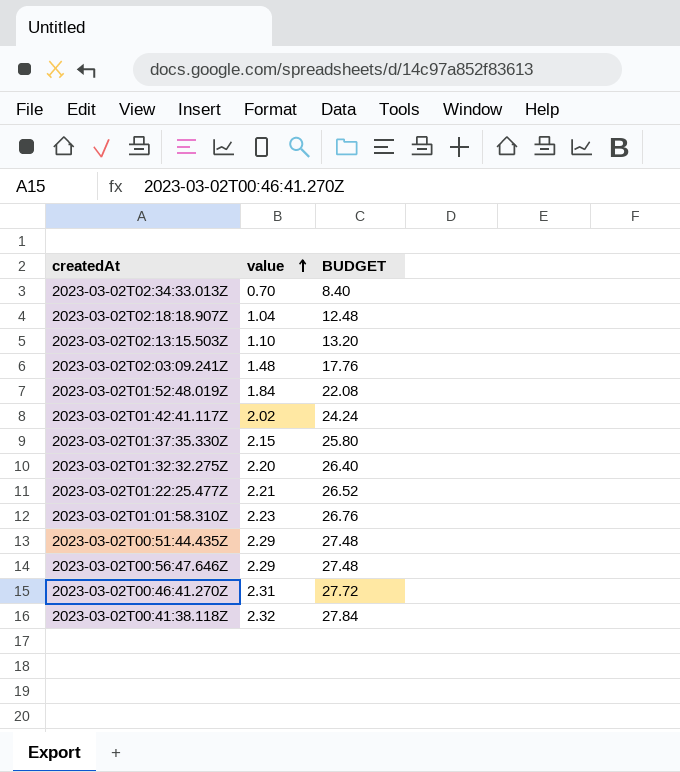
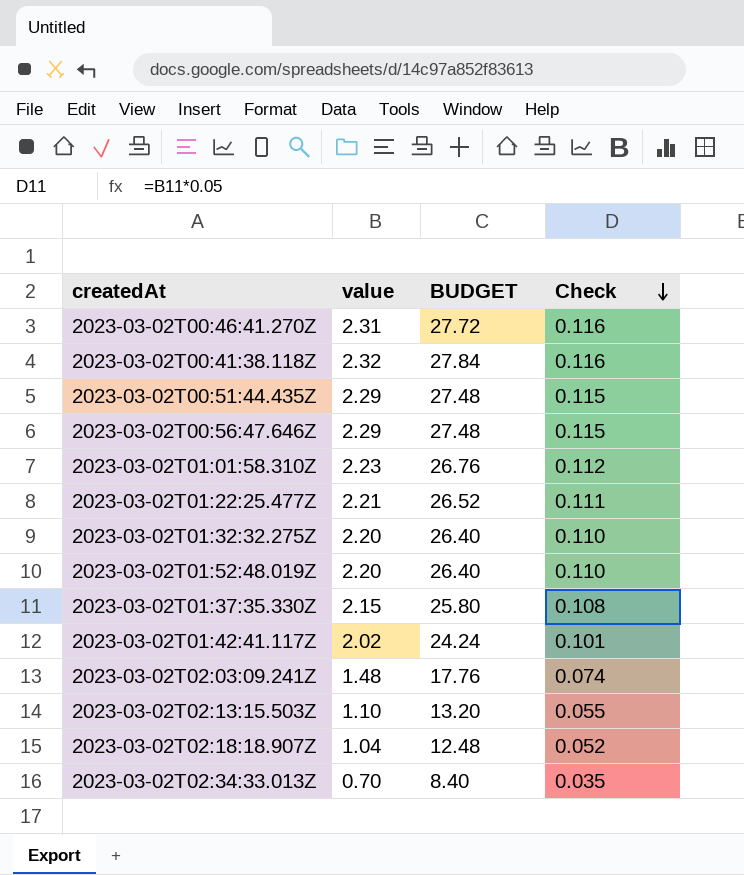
row order: value ascending -> Check descending
column Check | formula: none -> [value] * 0.05
2023-03-02T01:52:48.019Z | value: 1.84 -> 2.20
2023-03-02T01:52:48.019Z | BUDGET: 22.08 -> 26.40

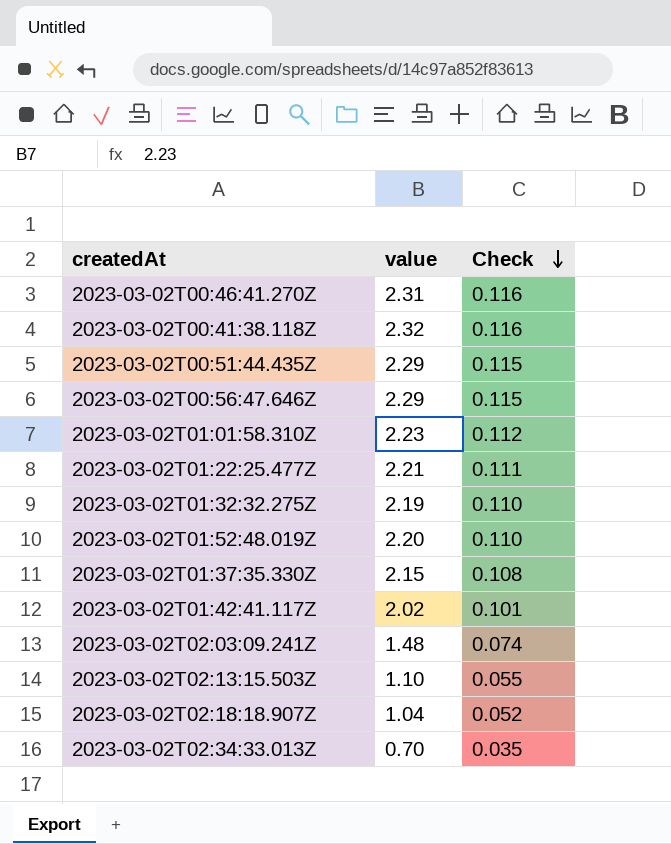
column BUDGET | formula: [value] * 12 -> none
2023-03-02T01:32:32.275Z | value: 2.20 -> 2.19

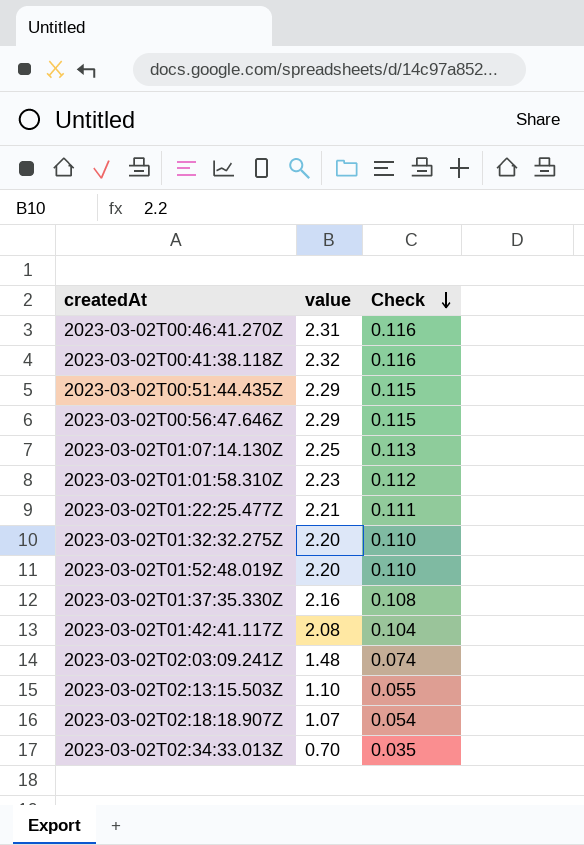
row 2023-03-02T01:07:14.130Z: none -> 2.25 | 0.113
2023-03-02T01:32:32.275Z | value: 2.19 -> 2.20
2023-03-02T01:37:35.330Z | value: 2.15 -> 2.16
2023-03-02T01:42:41.117Z | value: 2.02 -> 2.08
2023-03-02T01:42:41.117Z | Check: 0.101 -> 0.104
2023-03-02T02:18:18.907Z | value: 1.04 -> 1.07
2023-03-02T02:18:18.907Z | Check: 0.052 -> 0.054

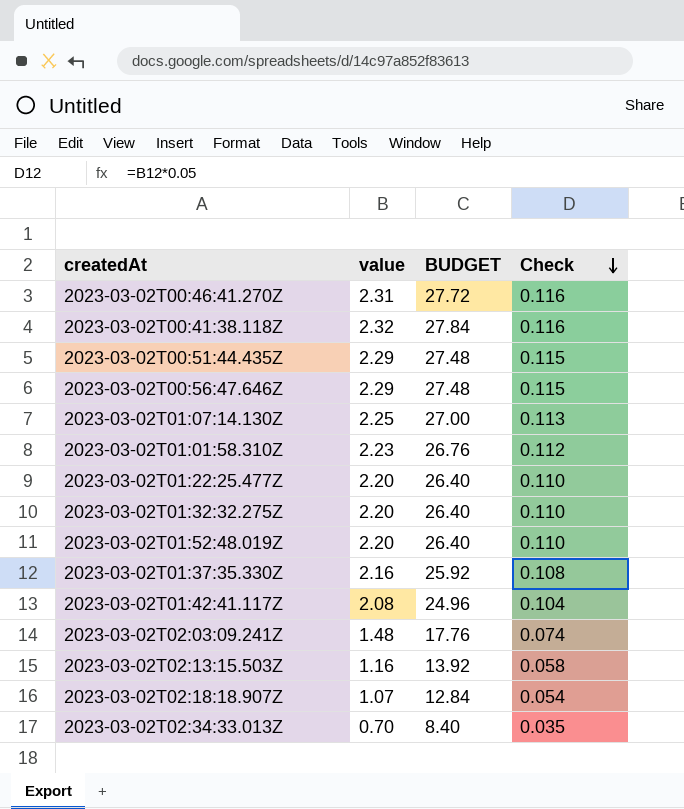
column BUDGET | formula: none -> [value] * 12
2023-03-02T01:22:25.477Z | value: 2.21 -> 2.20
2023-03-02T01:22:25.477Z | Check: 0.111 -> 0.110
2023-03-02T02:13:15.503Z | value: 1.10 -> 1.16
2023-03-02T02:13:15.503Z | Check: 0.055 -> 0.058

